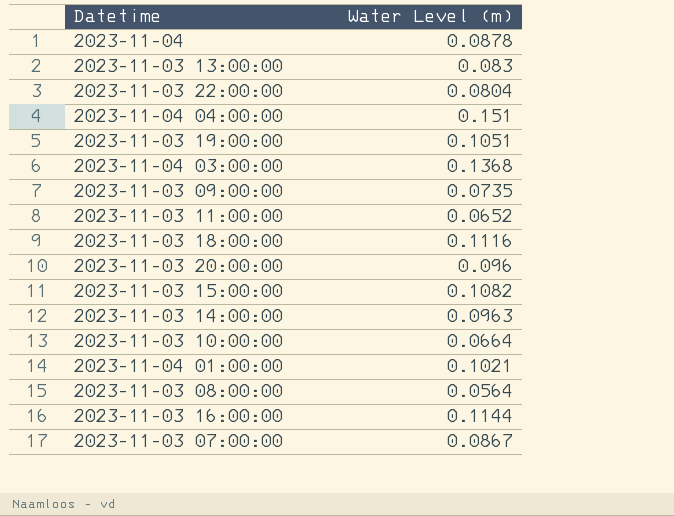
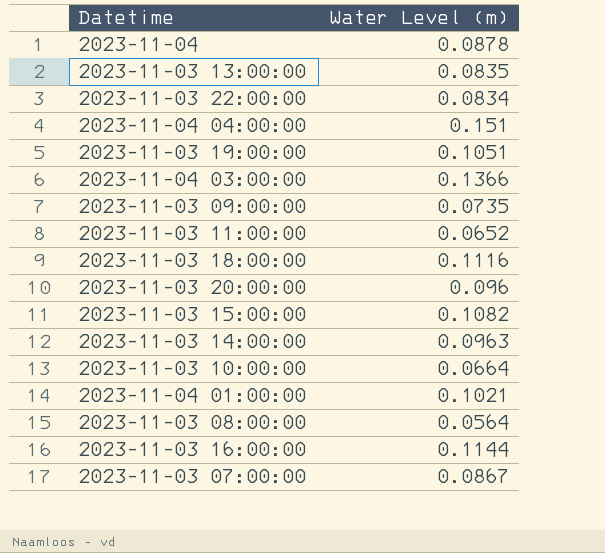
2023-11-03 13:00:00 | Water Level (m): 0.083 -> 0.0835
2023-11-03 22:00:00 | Water Level (m): 0.0804 -> 0.0834
2023-11-04 03:00:00 | Water Level (m): 0.1368 -> 0.1366

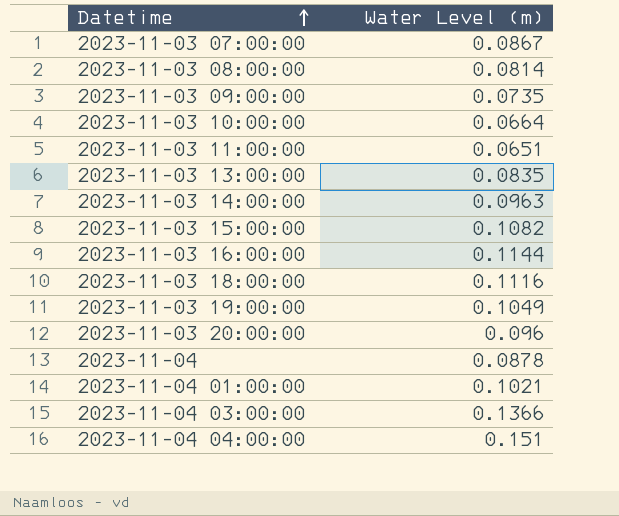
row order: none -> Datetime ascending
row 2023-11-03 22:00:00: 0.0834 -> none
2023-11-03 08:00:00 | Water Level (m): 0.0564 -> 0.0814
2023-11-03 11:00:00 | Water Level (m): 0.0652 -> 0.0651
2023-11-03 19:00:00 | Water Level (m): 0.1051 -> 0.1049

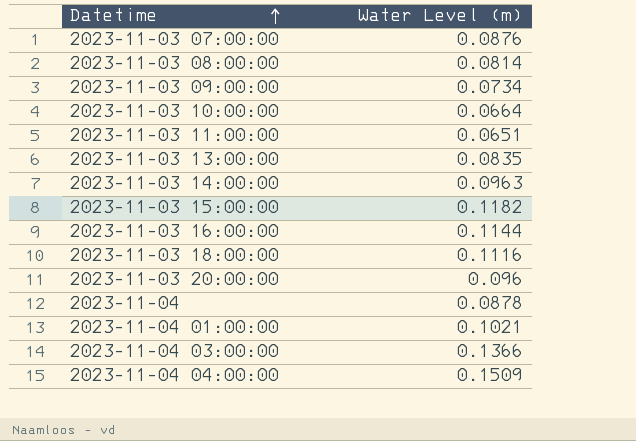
row 2023-11-03 19:00:00: 0.1049 -> none
2023-11-03 07:00:00 | Water Level (m): 0.0867 -> 0.0876
2023-11-03 09:00:00 | Water Level (m): 0.0735 -> 0.0734
2023-11-03 15:00:00 | Water Level (m): 0.1082 -> 0.1182
2023-11-04 04:00:00 | Water Level (m): 0.151 -> 0.1509

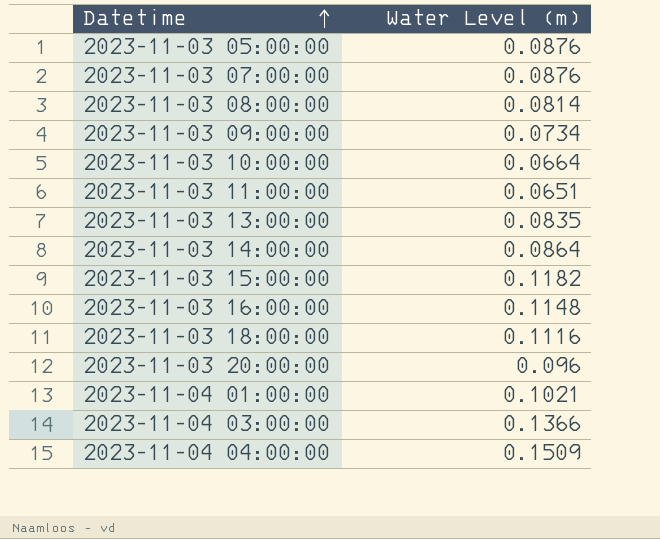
row 2023-11-04: 0.0878 -> none
row 2023-11-03 05:00:00: none -> 0.0876
2023-11-03 14:00:00 | Water Level (m): 0.0963 -> 0.0864
2023-11-03 16:00:00 | Water Level (m): 0.1144 -> 0.1148

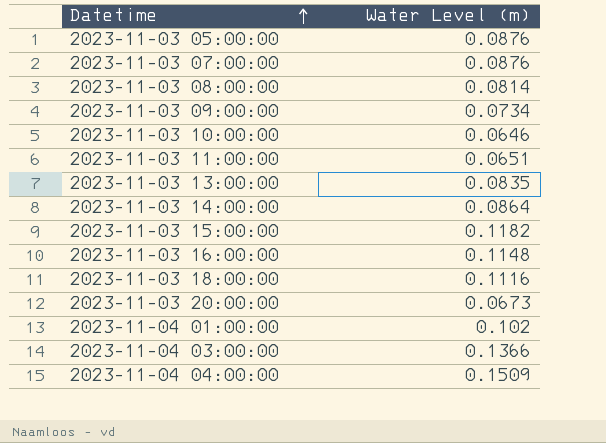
2023-11-03 10:00:00 | Water Level (m): 0.0664 -> 0.0646
2023-11-03 20:00:00 | Water Level (m): 0.096 -> 0.0673
2023-11-04 01:00:00 | Water Level (m): 0.1021 -> 0.102

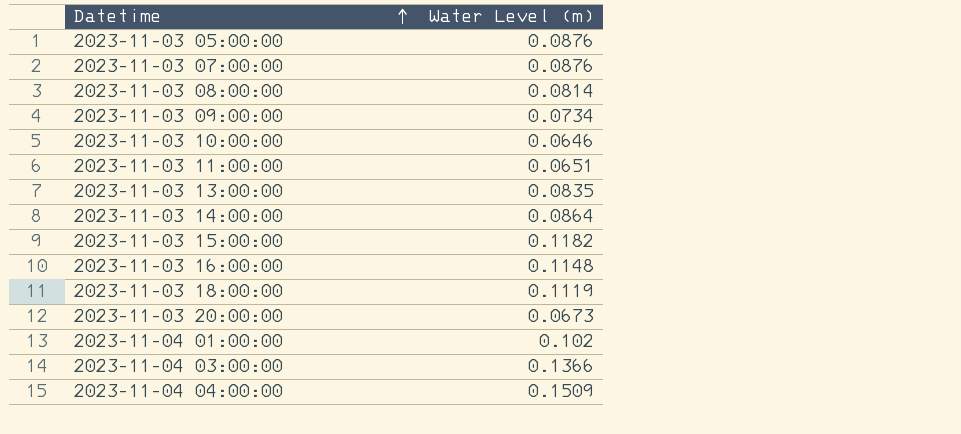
2023-11-03 18:00:00 | Water Level (m): 0.1116 -> 0.1119

